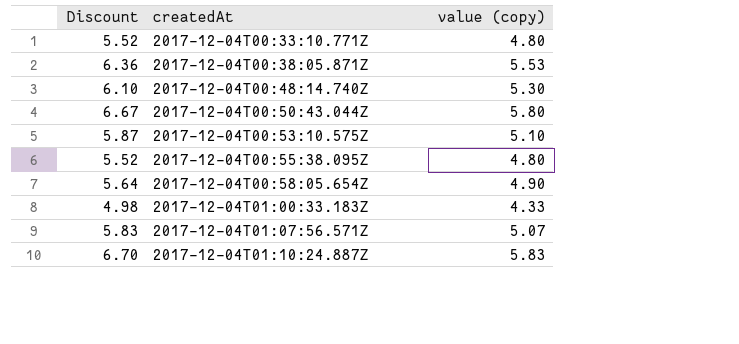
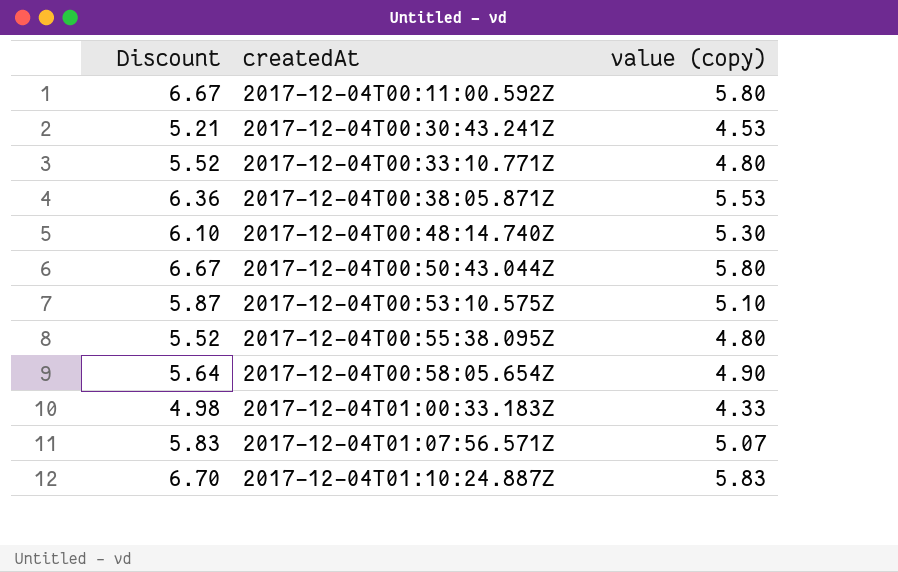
row 2017-12-04T00:11:00.592Z: none -> 6.67 | 5.80
row 2017-12-04T00:30:43.241Z: none -> 5.21 | 4.53

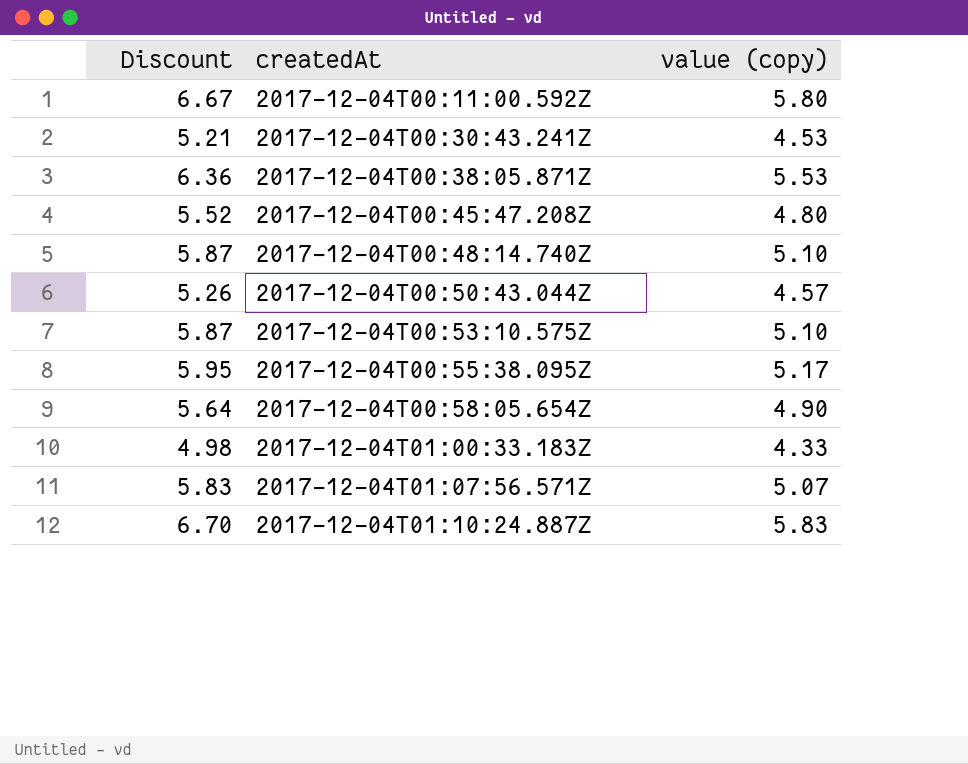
row 2017-12-04T00:33:10.771Z: 5.52 | 4.80 -> none
row 2017-12-04T00:45:47.208Z: none -> 5.52 | 4.80
2017-12-04T00:48:14.740Z | Discount: 6.10 -> 5.87
2017-12-04T00:48:14.740Z | value (copy): 5.30 -> 5.10
2017-12-04T00:50:43.044Z | Discount: 6.67 -> 5.26
2017-12-04T00:50:43.044Z | value (copy): 5.80 -> 4.57
2017-12-04T00:55:38.095Z | Discount: 5.52 -> 5.95
2017-12-04T00:55:38.095Z | value (copy): 4.80 -> 5.17

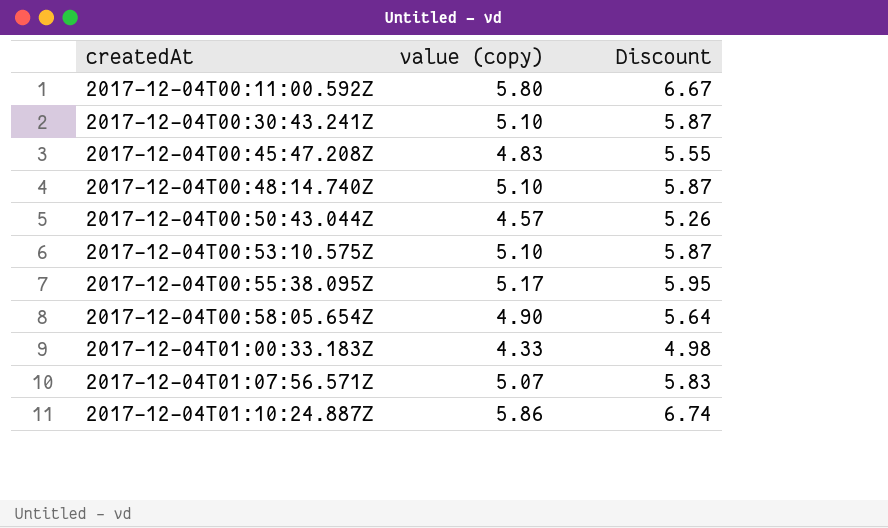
column Discount | position: 1 -> 3
row 2017-12-04T00:38:05.871Z: 6.36 | 5.53 -> none
2017-12-04T00:30:43.241Z | value (copy): 4.53 -> 5.10
2017-12-04T00:30:43.241Z | Discount: 5.21 -> 5.87
2017-12-04T00:45:47.208Z | value (copy): 4.80 -> 4.83
2017-12-04T00:45:47.208Z | Discount: 5.52 -> 5.55
2017-12-04T01:10:24.887Z | value (copy): 5.83 -> 5.86
2017-12-04T01:10:24.887Z | Discount: 6.70 -> 6.74

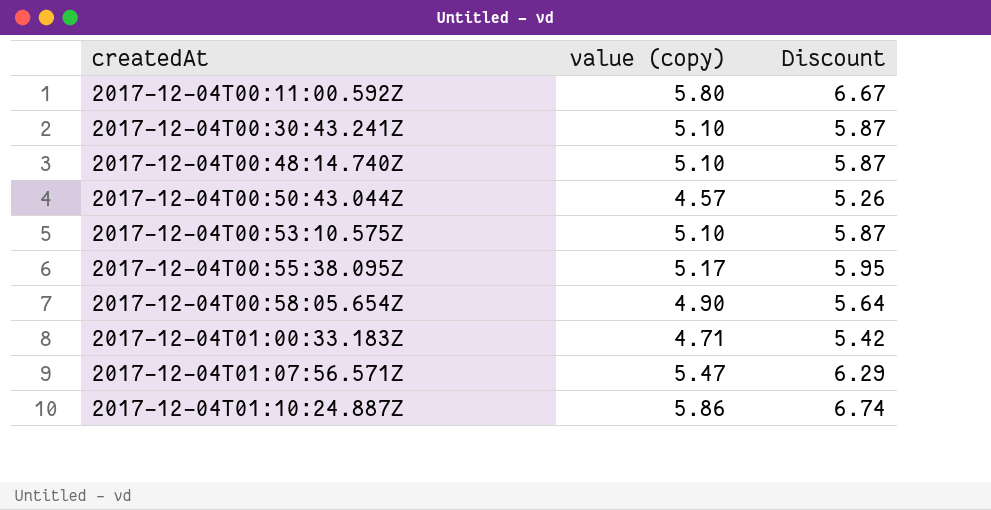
row 2017-12-04T00:45:47.208Z: 4.83 | 5.55 -> none
2017-12-04T01:00:33.183Z | value (copy): 4.33 -> 4.71
2017-12-04T01:00:33.183Z | Discount: 4.98 -> 5.42
2017-12-04T01:07:56.571Z | value (copy): 5.07 -> 5.47
2017-12-04T01:07:56.571Z | Discount: 5.83 -> 6.29

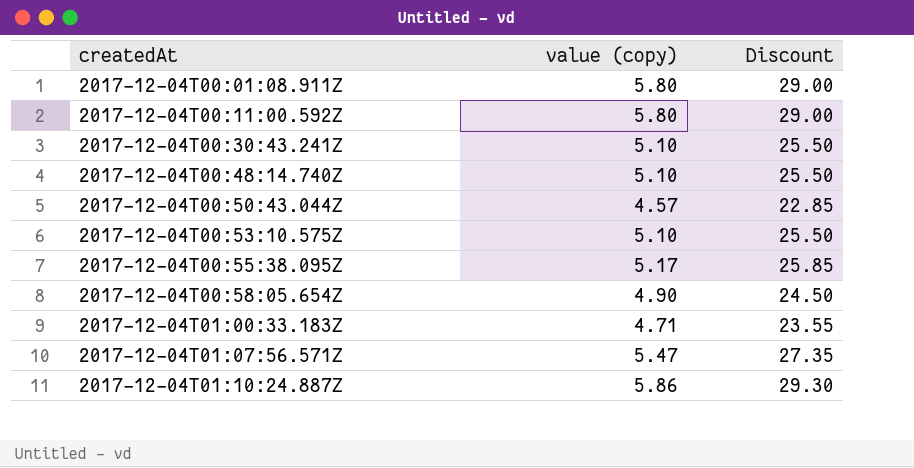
column Discount | formula: [value (copy)] * 1.15 -> [value (copy)] * 5
row 2017-12-04T00:01:08.911Z: none -> 5.80 | 29.00

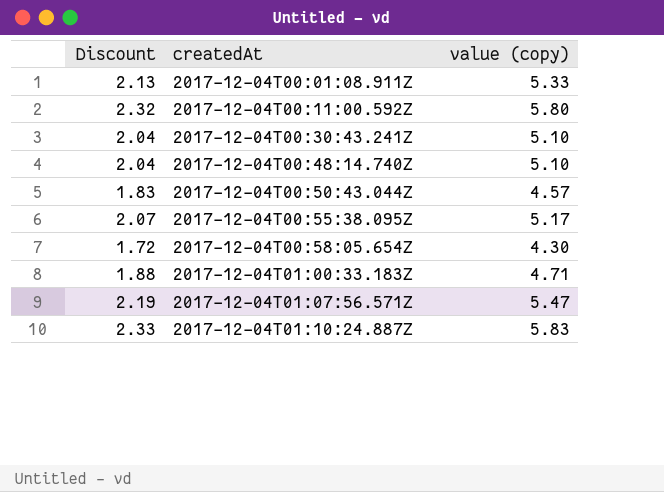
column Discount | formula: [value (copy)] * 5 -> [value (copy)] * 0.4
column Discount | position: 3 -> 1
row 2017-12-04T00:53:10.575Z: 5.10 | 25.50 -> none
2017-12-04T00:01:08.911Z | value (copy): 5.80 -> 5.33
2017-12-04T00:58:05.654Z | value (copy): 4.90 -> 4.30
2017-12-04T01:10:24.887Z | value (copy): 5.86 -> 5.83

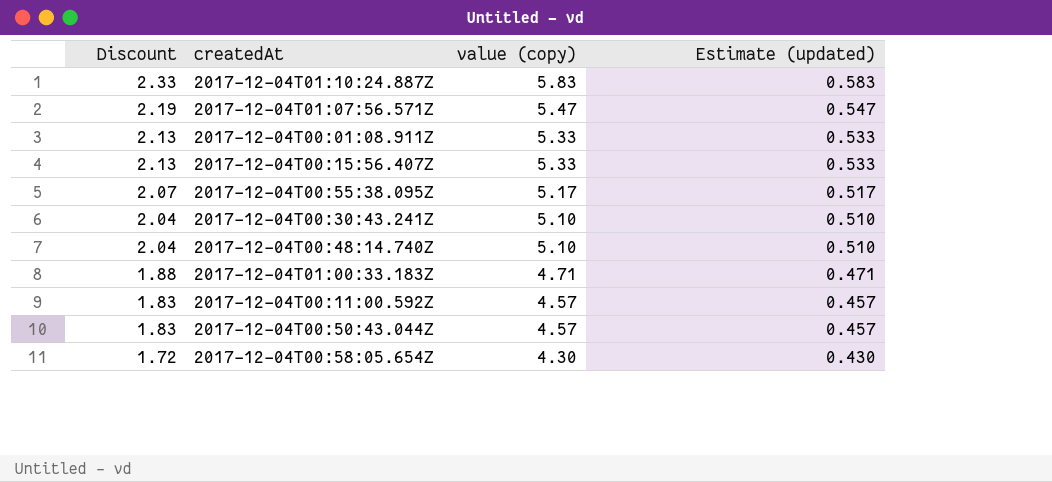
row order: createdAt ascending -> Discount descending
column Estimate (updated) | formula: none -> [value (copy)] * 0.1
row 2017-12-04T00:15:56.407Z: none -> 2.13 | 5.33 | 0.533
2017-12-04T00:11:00.592Z | Discount: 2.32 -> 1.83
2017-12-04T00:11:00.592Z | value (copy): 5.80 -> 4.57

